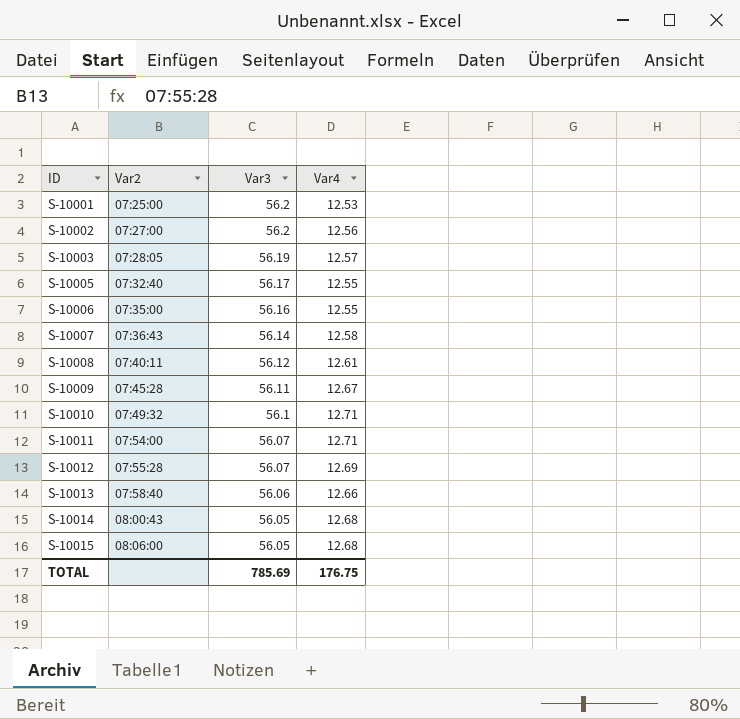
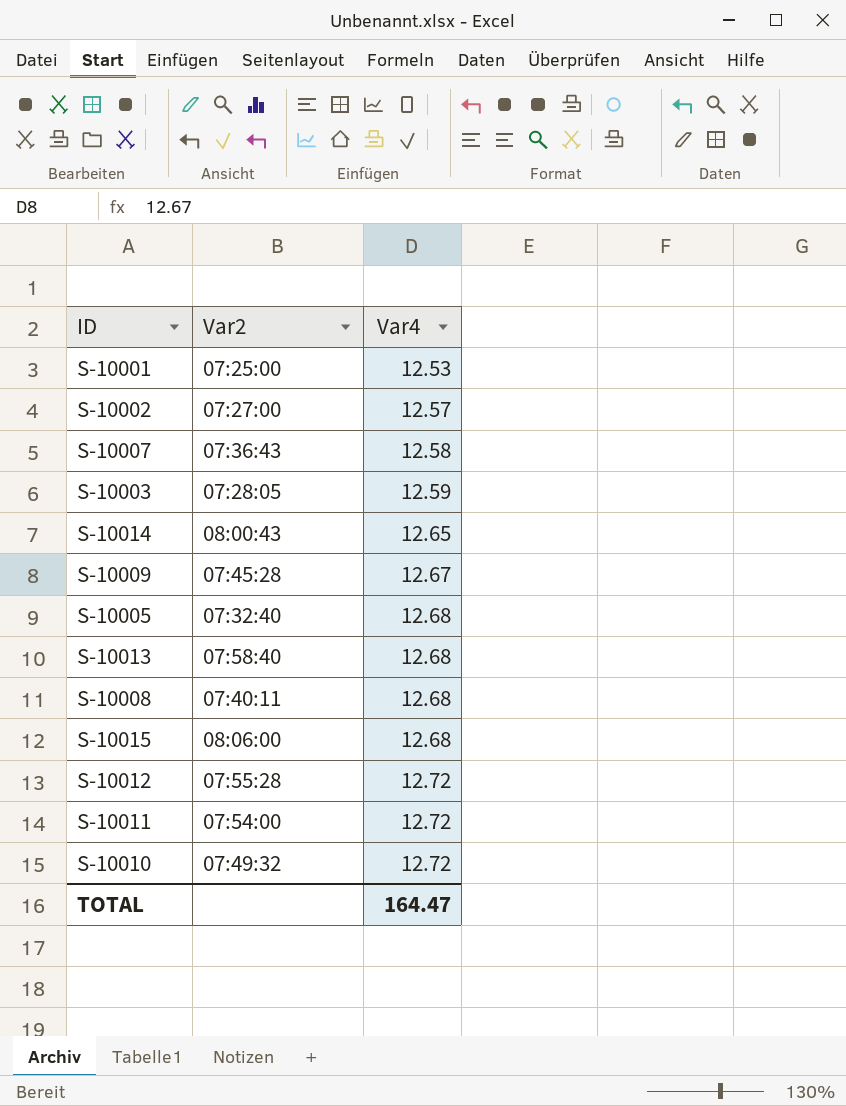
row order: ID ascending -> Var4 ascending
column Var3 | position: 3 -> none
row S-10006: 07:35:00 | 56.16 | 12.55 -> none
S-10002 | Var4: 12.56 -> 12.57
S-10003 | Var4: 12.57 -> 12.59
S-10014 | Var4: 12.68 -> 12.65
S-10005 | Var4: 12.55 -> 12.68
S-10013 | Var4: 12.66 -> 12.68
S-10008 | Var4: 12.61 -> 12.68
S-10012 | Var4: 12.69 -> 12.72
S-10011 | Var4: 12.71 -> 12.72
S-10010 | Var4: 12.71 -> 12.72
TOTAL | Var4: 176.75 -> 164.47

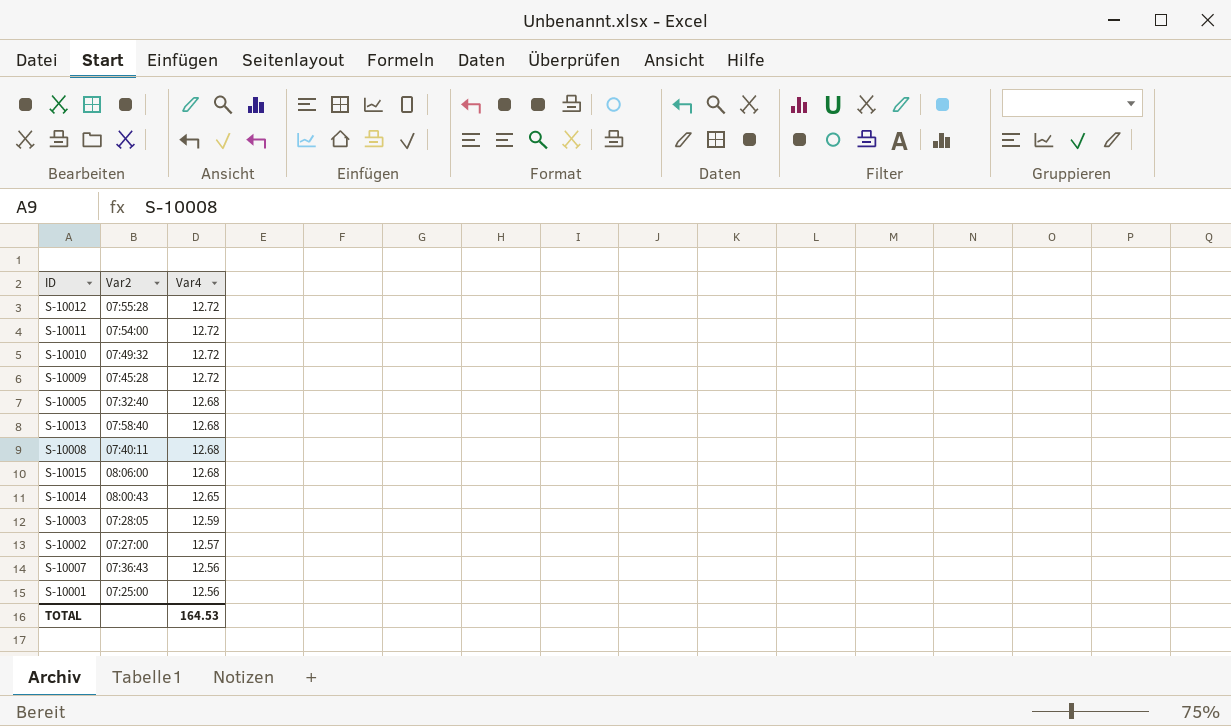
row order: Var4 ascending -> Var4 descending
S-10009 | Var4: 12.67 -> 12.72
S-10007 | Var4: 12.58 -> 12.56
S-10001 | Var4: 12.53 -> 12.56
TOTAL | Var4: 164.47 -> 164.53

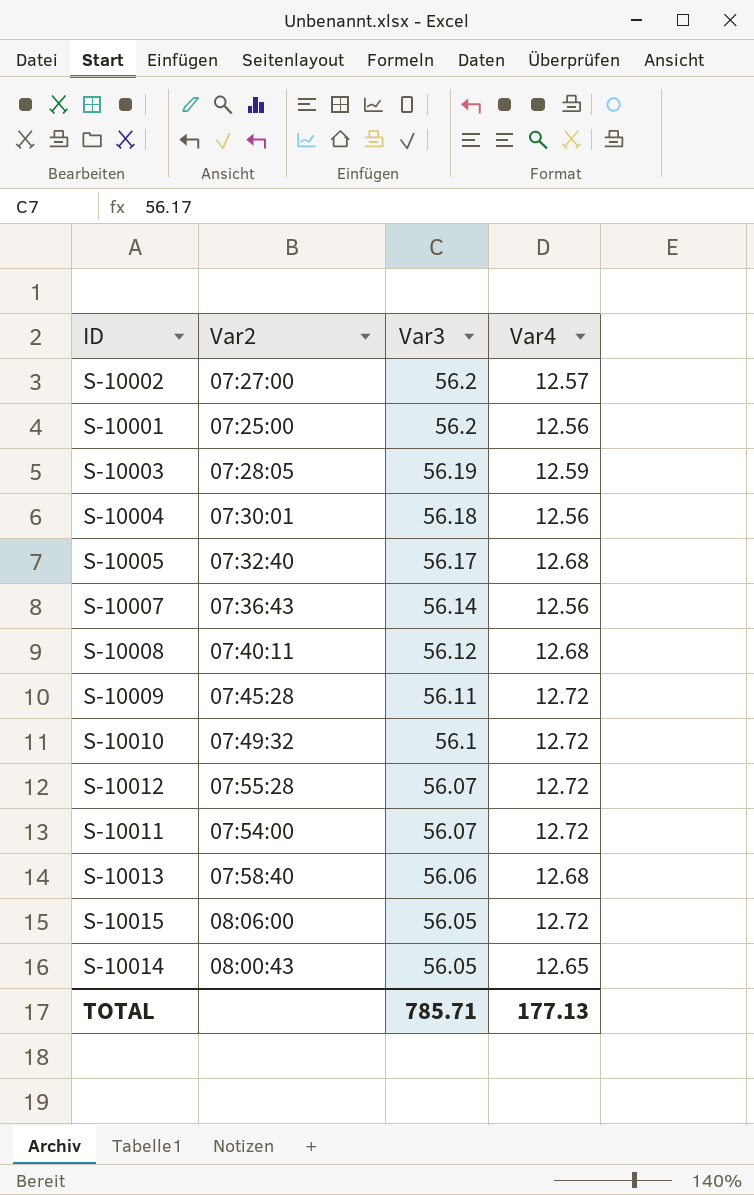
row order: Var4 descending -> Var3 descending
column Var3 | position: none -> 3
row S-10004: none -> 07:30:01 | 56.18 | 12.56
S-10015 | Var4: 12.68 -> 12.72
TOTAL | Var4: 164.53 -> 177.13

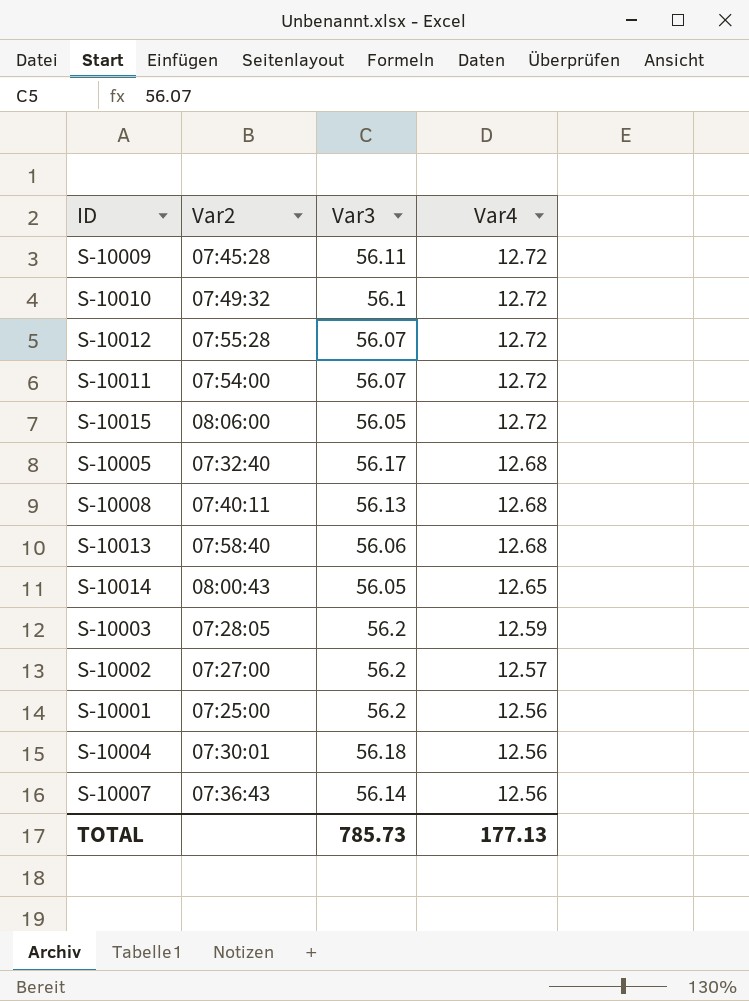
row order: Var3 descending -> Var4 descending
S-10008 | Var3: 56.12 -> 56.13
S-10003 | Var3: 56.19 -> 56.2
TOTAL | Var3: 785.71 -> 785.73

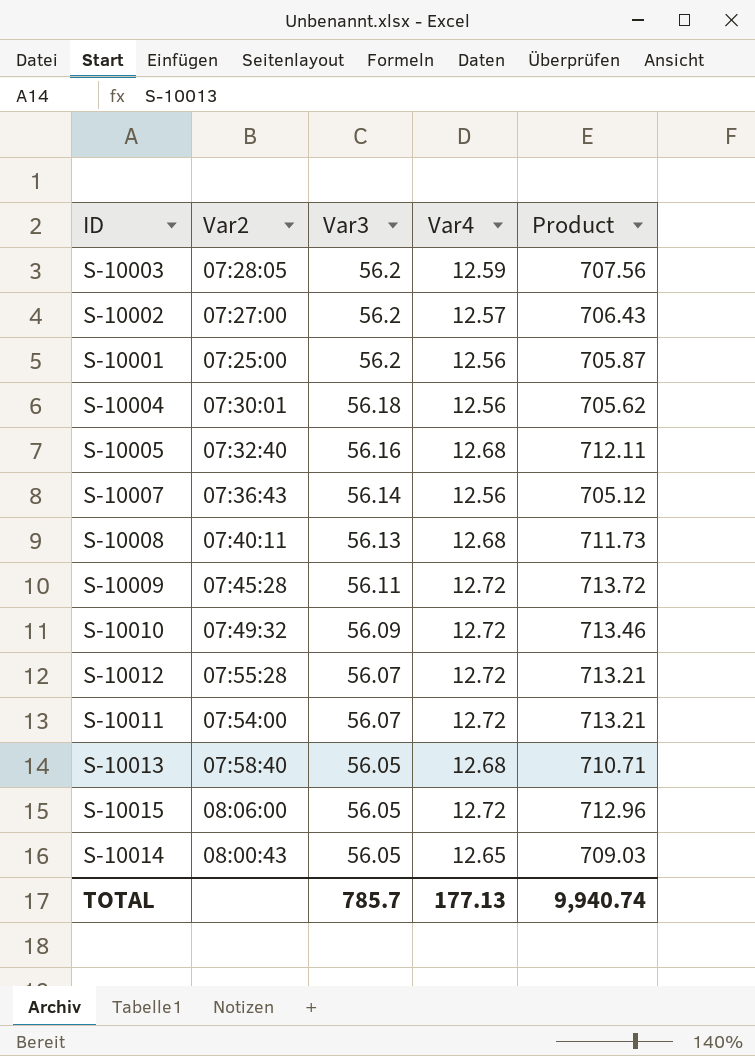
row order: Var4 descending -> Var3 descending
column Product | formula: none -> [Var3] * [Var4]
S-10005 | Var3: 56.17 -> 56.16
S-10010 | Var3: 56.1 -> 56.09
S-10013 | Var3: 56.06 -> 56.05
TOTAL | Var3: 785.73 -> 785.7

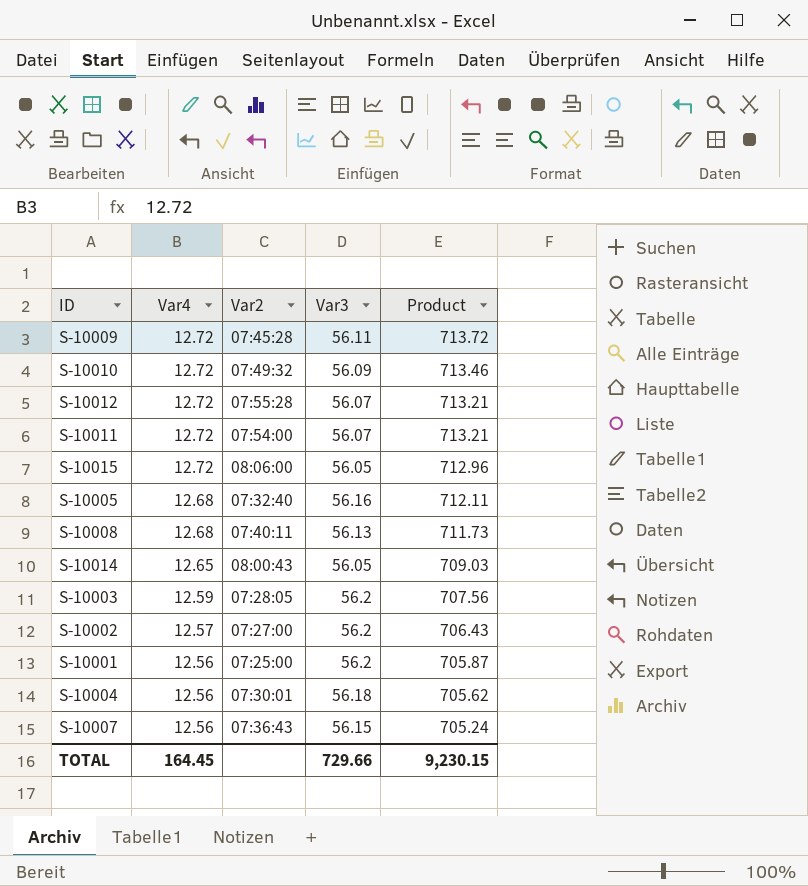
row order: Var3 descending -> Var4 descending
column Var4 | position: 4 -> 2
row S-10013: 07:58:40 | 56.05 | 12.68 | 710.71 -> none
S-10007 | Var3: 56.14 -> 56.15
S-10007 | Product: 705.12 -> 705.24
TOTAL | Var4: 177.13 -> 164.45
TOTAL | Var3: 785.7 -> 729.66
TOTAL | Product: 9,940.74 -> 9,230.15

